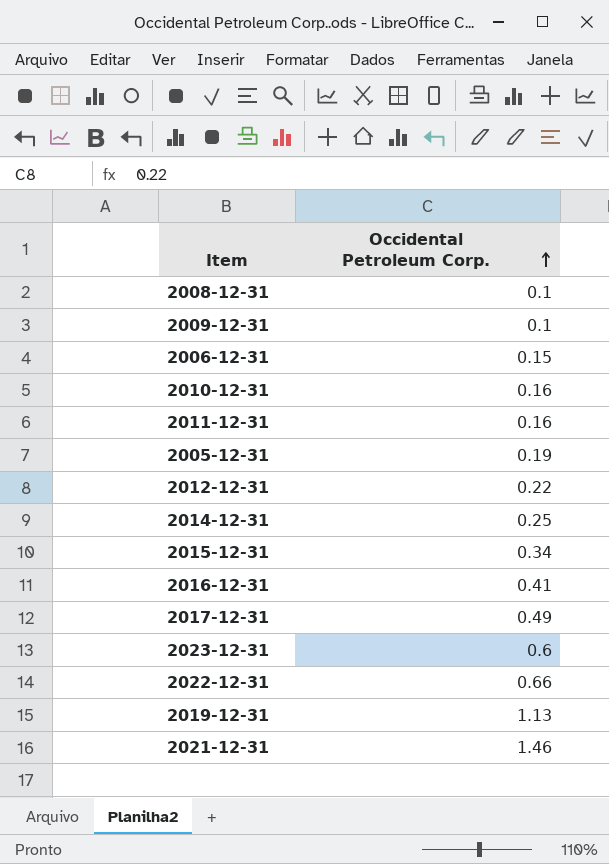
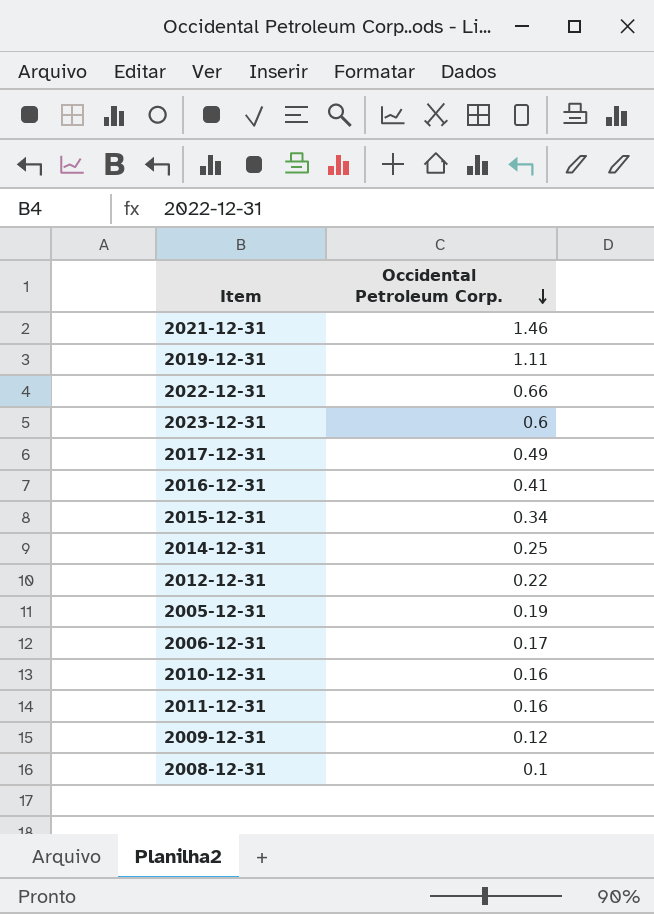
row order: Occidental Petroleum Corp. ascending -> Occidental Petroleum Corp. descending
2019-12-31 | Occidental Petroleum Corp.: 1.13 -> 1.11
2006-12-31 | Occidental Petroleum Corp.: 0.15 -> 0.17
2009-12-31 | Occidental Petroleum Corp.: 0.1 -> 0.12

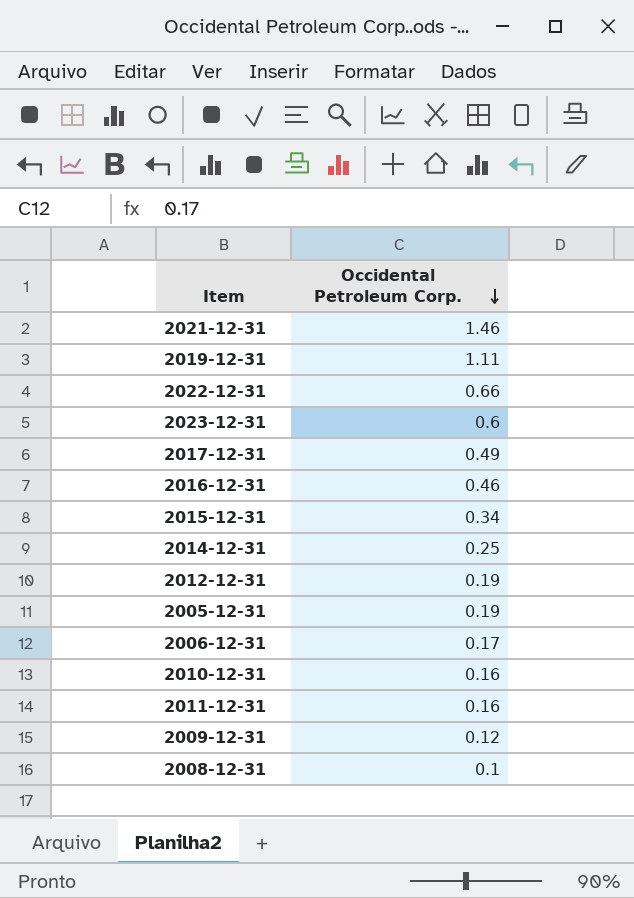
2016-12-31 | Occidental Petroleum Corp.: 0.41 -> 0.46
2012-12-31 | Occidental Petroleum Corp.: 0.22 -> 0.19

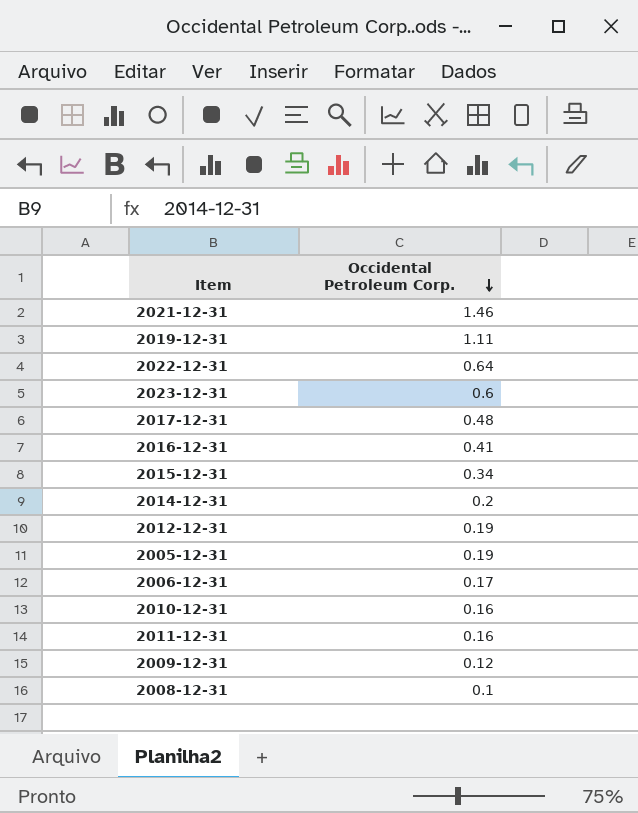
2022-12-31 | Occidental Petroleum Corp.: 0.66 -> 0.64
2017-12-31 | Occidental Petroleum Corp.: 0.49 -> 0.48
2016-12-31 | Occidental Petroleum Corp.: 0.46 -> 0.41
2014-12-31 | Occidental Petroleum Corp.: 0.25 -> 0.2

